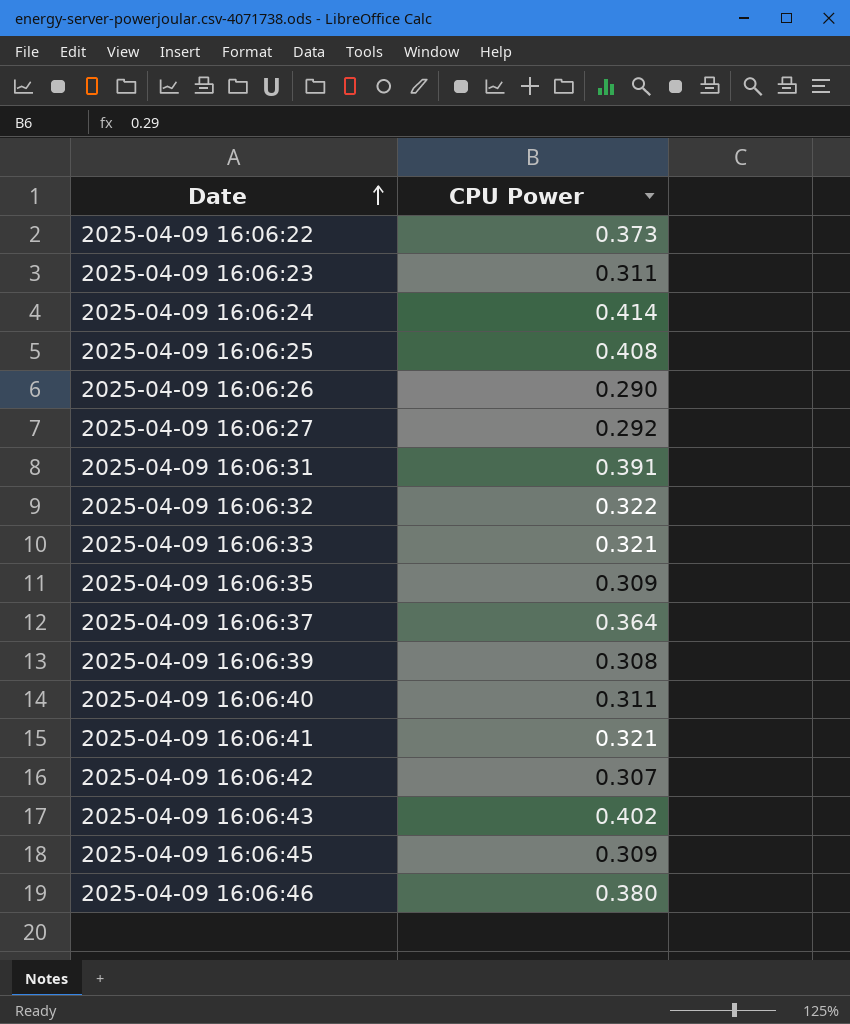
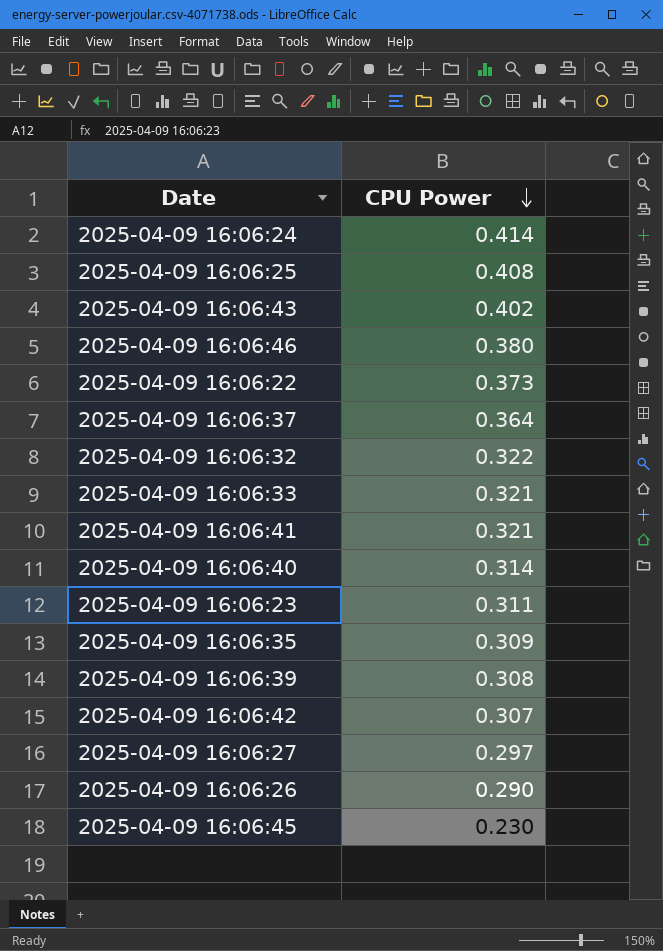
row order: Date ascending -> CPU Power descending
row 2025-04-09 16:06:31: 0.391 -> none
2025-04-09 16:06:40 | CPU Power: 0.311 -> 0.314
2025-04-09 16:06:27 | CPU Power: 0.292 -> 0.297
2025-04-09 16:06:45 | CPU Power: 0.309 -> 0.230

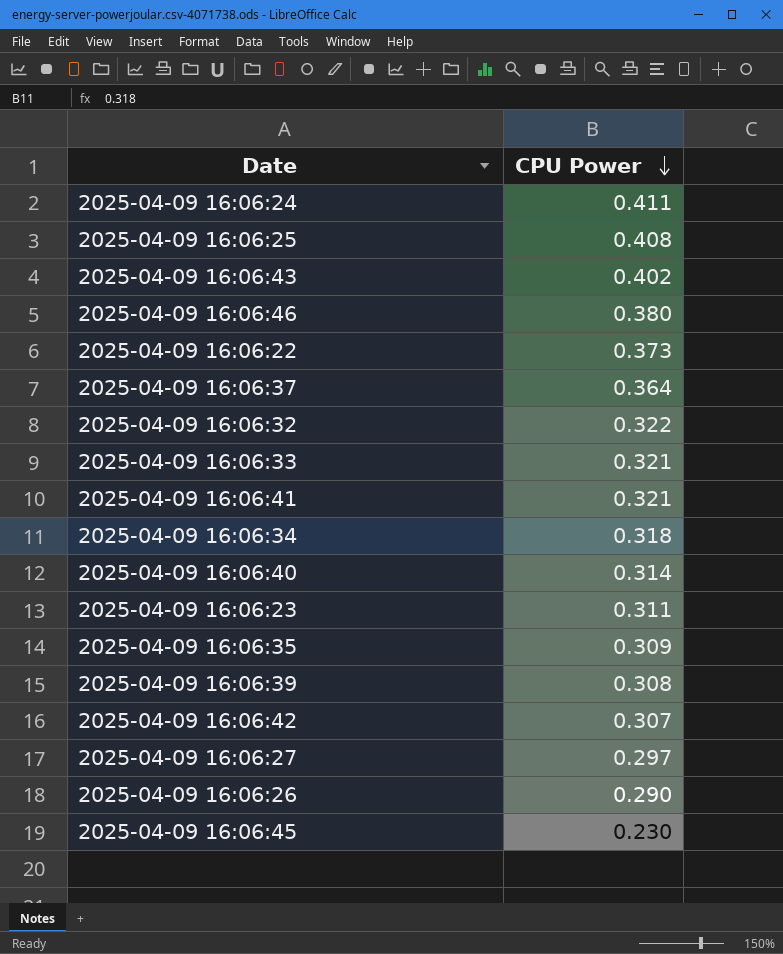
2025-04-09 16:06:24 | CPU Power: 0.414 -> 0.411
row 2025-04-09 16:06:34: none -> 0.318

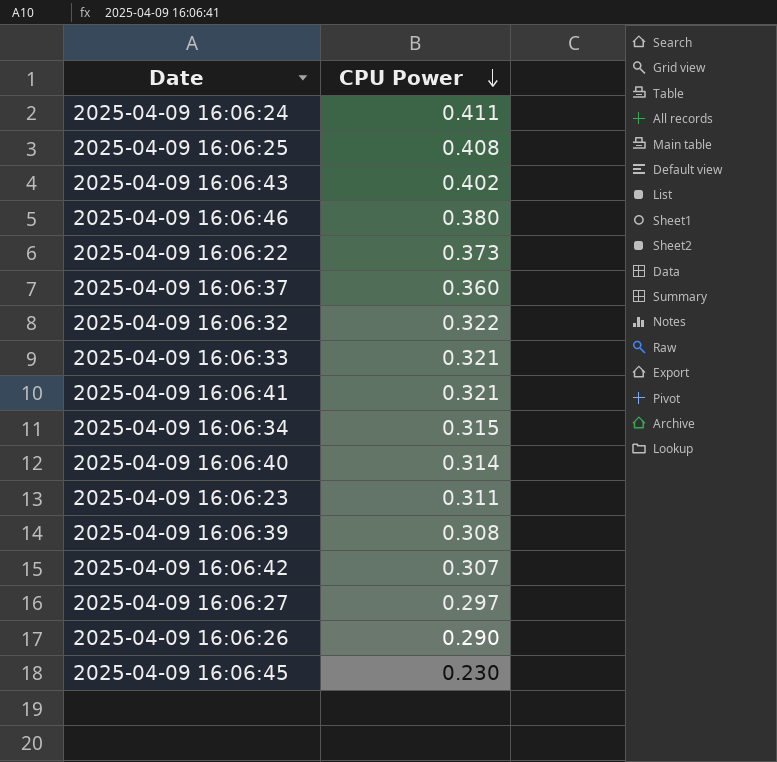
row 2025-04-09 16:06:35: 0.309 -> none
2025-04-09 16:06:37 | CPU Power: 0.364 -> 0.360
2025-04-09 16:06:34 | CPU Power: 0.318 -> 0.315

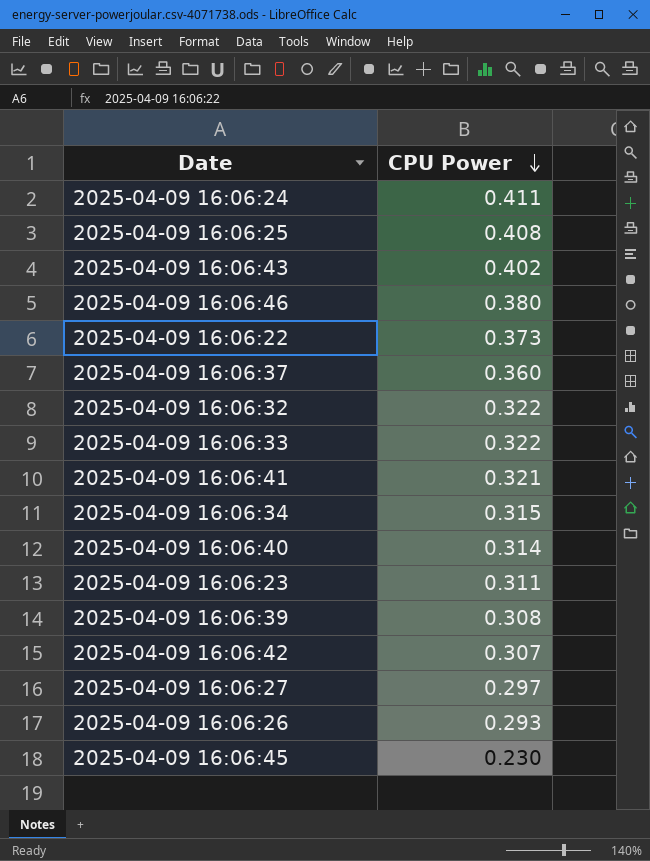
2025-04-09 16:06:33 | CPU Power: 0.321 -> 0.322
2025-04-09 16:06:26 | CPU Power: 0.290 -> 0.293

